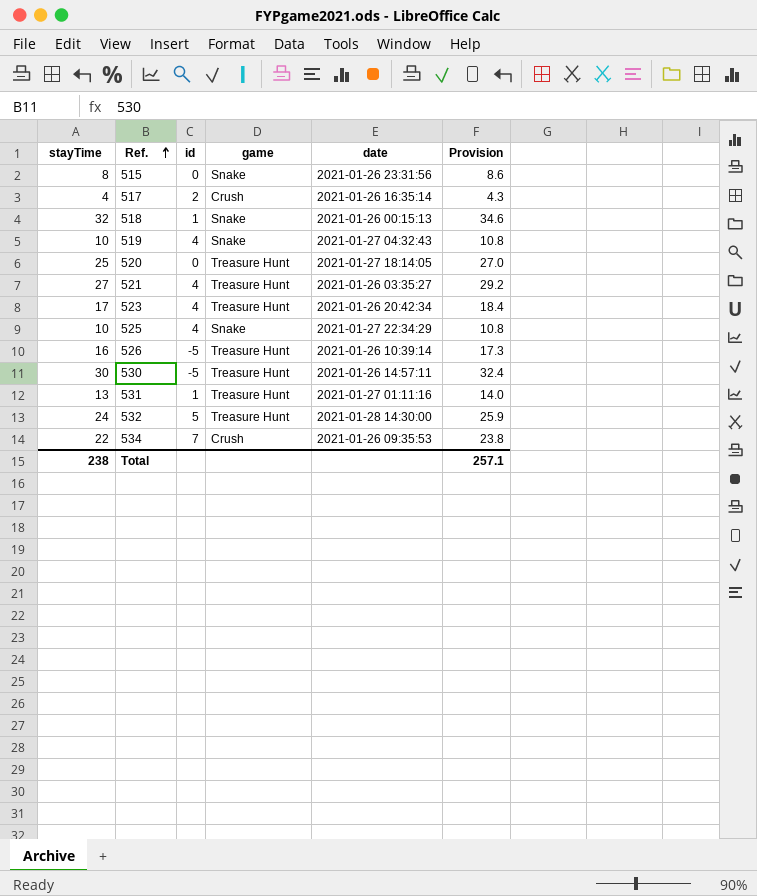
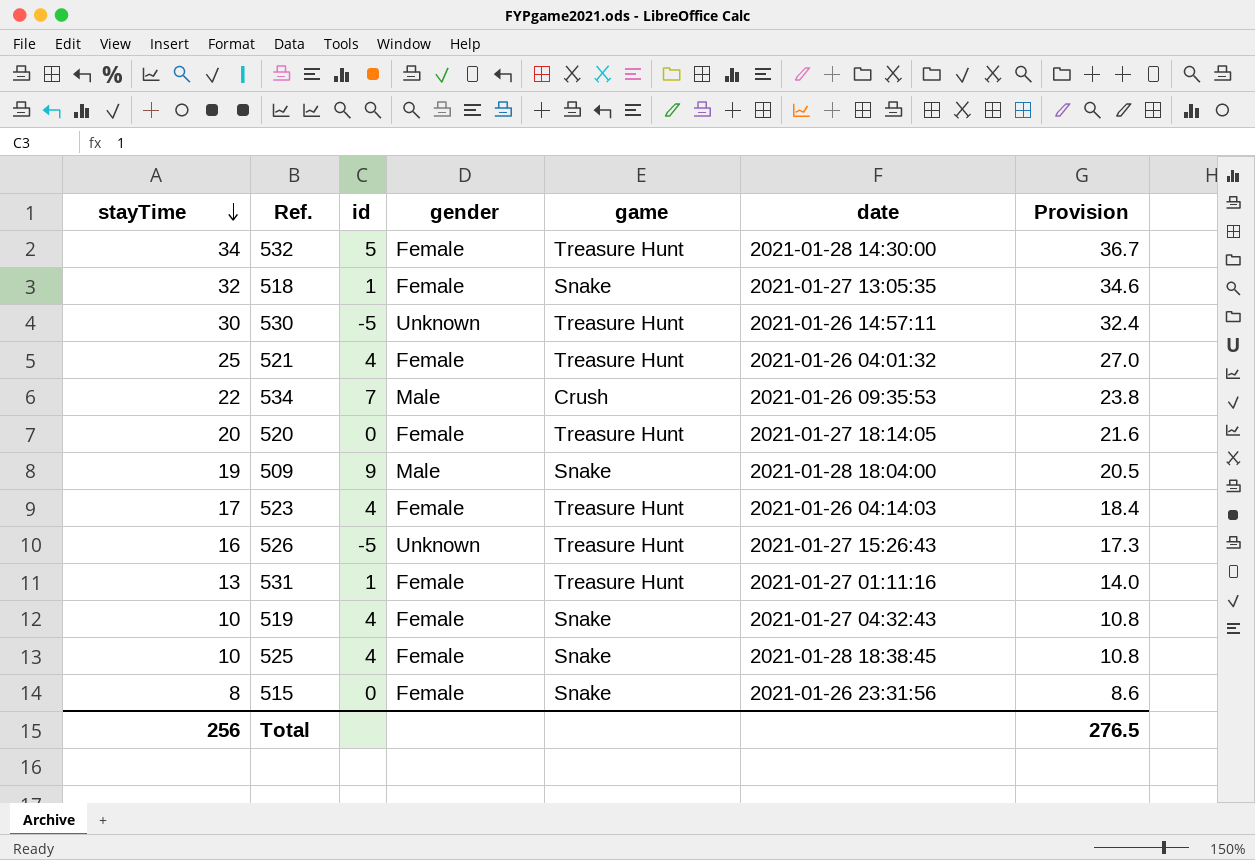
row order: Ref. ascending -> stayTime descending
column gender | position: none -> 4
row 517: 4 | 2 | Crush | 2021-01-26 16:35:14 | 4.3 -> none
532 | stayTime: 24 -> 34
532 | Provision: 25.9 -> 36.7
518 | date: 2021-01-26 00:15:13 -> 2021-01-27 13:05:35
521 | stayTime: 27 -> 25
521 | date: 2021-01-26 03:35:27 -> 2021-01-26 04:01:32
521 | Provision: 29.2 -> 27.0
520 | stayTime: 25 -> 20
520 | Provision: 27.0 -> 21.6
row 509: none -> 19 | 9 | Male | Snake | 2021-01-28 18:04:00 | 20.5
523 | date: 2021-01-26 20:42:34 -> 2021-01-26 04:14:03
526 | date: 2021-01-26 10:39:14 -> 2021-01-27 15:26:43
525 | date: 2021-01-27 22:34:29 -> 2021-01-28 18:38:45
Total | stayTime: 238 -> 256
Total | Provision: 257.1 -> 276.5

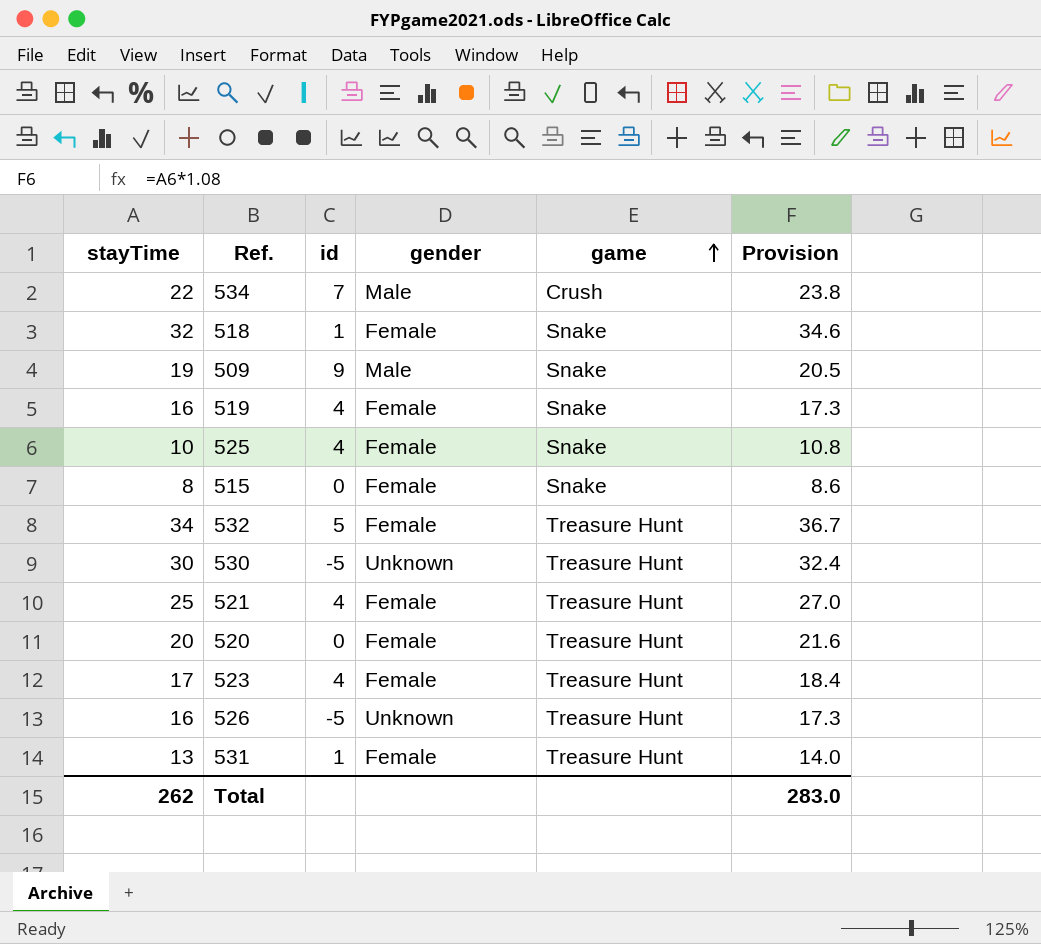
row order: stayTime descending -> game ascending
column date | position: 6 -> none
519 | stayTime: 10 -> 16
519 | Provision: 10.8 -> 17.3
Total | stayTime: 256 -> 262
Total | Provision: 276.5 -> 283.0

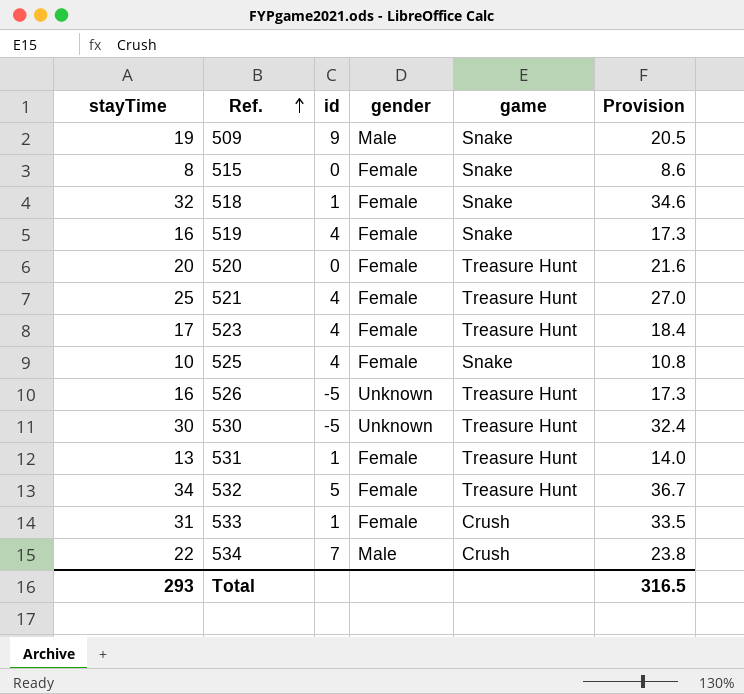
row order: game ascending -> Ref. ascending
row 533: none -> 31 | 1 | Female | Crush | 33.5
Total | stayTime: 262 -> 293
Total | Provision: 283.0 -> 316.5

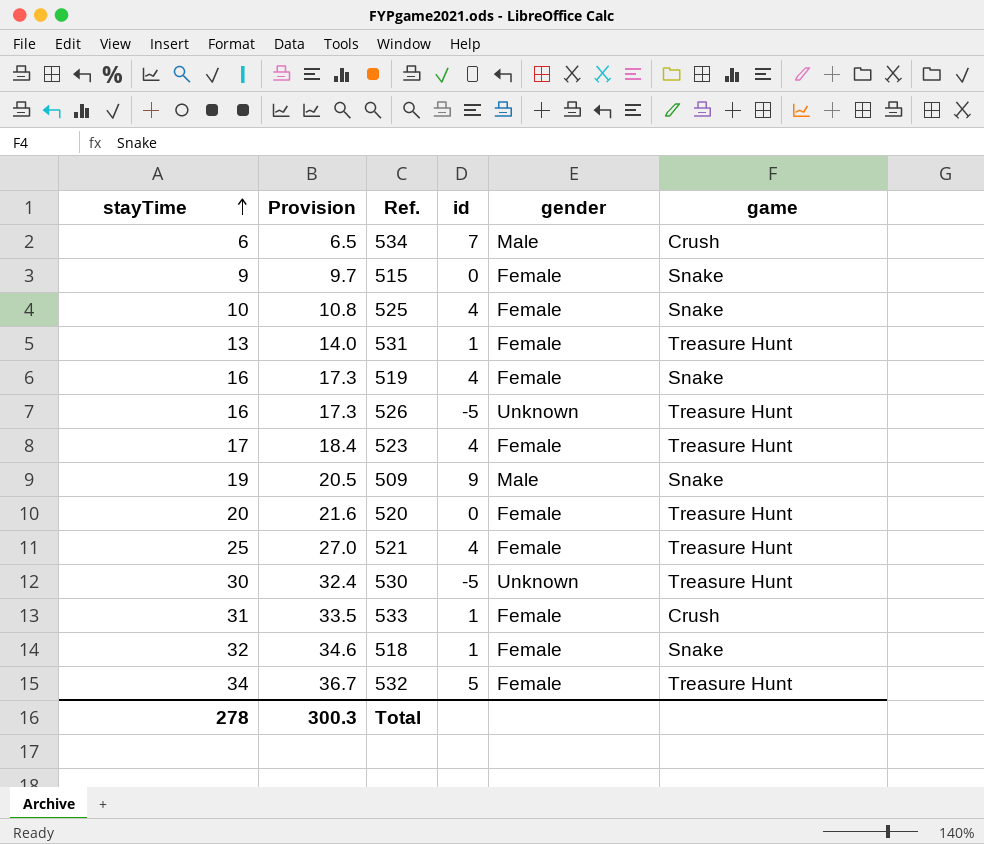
row order: Ref. ascending -> stayTime ascending
column Provision | position: 6 -> 2
534 | stayTime: 22 -> 6
534 | Provision: 23.8 -> 6.5
515 | stayTime: 8 -> 9
515 | Provision: 8.6 -> 9.7
Total | stayTime: 293 -> 278
Total | Provision: 316.5 -> 300.3

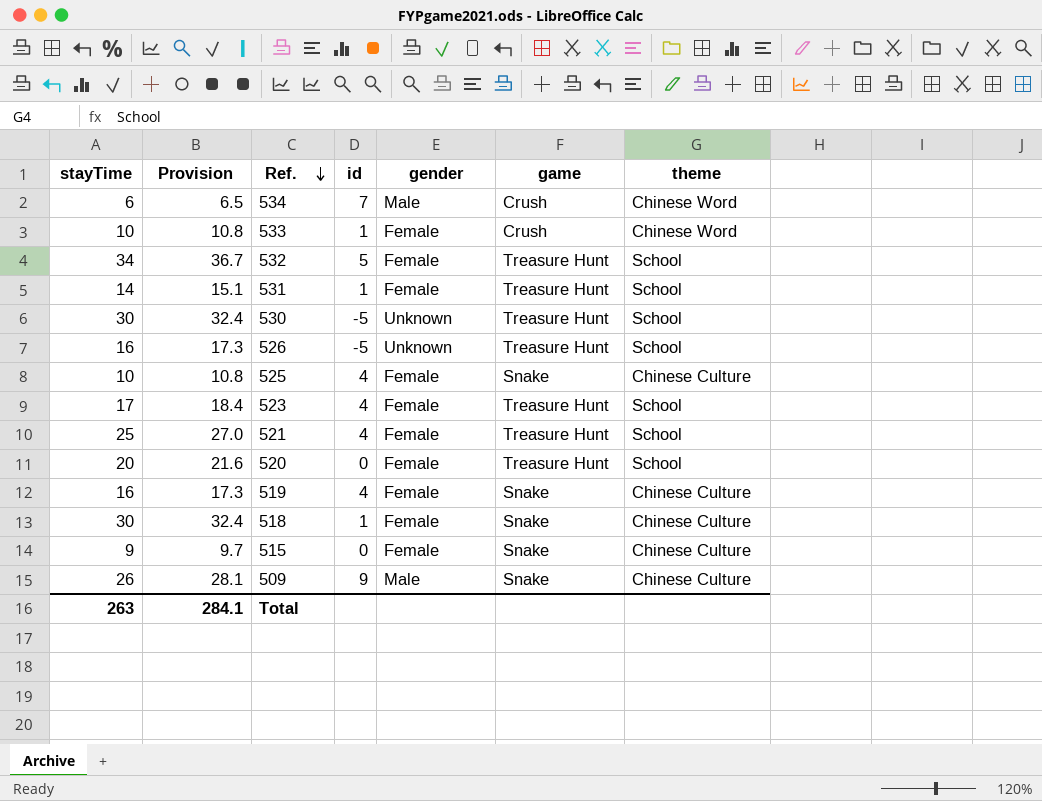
row order: stayTime ascending -> Ref. descending
column theme | position: none -> 7
533 | stayTime: 31 -> 10
533 | Provision: 33.5 -> 10.8
531 | stayTime: 13 -> 14
531 | Provision: 14.0 -> 15.1
518 | stayTime: 32 -> 30
518 | Provision: 34.6 -> 32.4
509 | stayTime: 19 -> 26
509 | Provision: 20.5 -> 28.1
Total | stayTime: 278 -> 263
Total | Provision: 300.3 -> 284.1

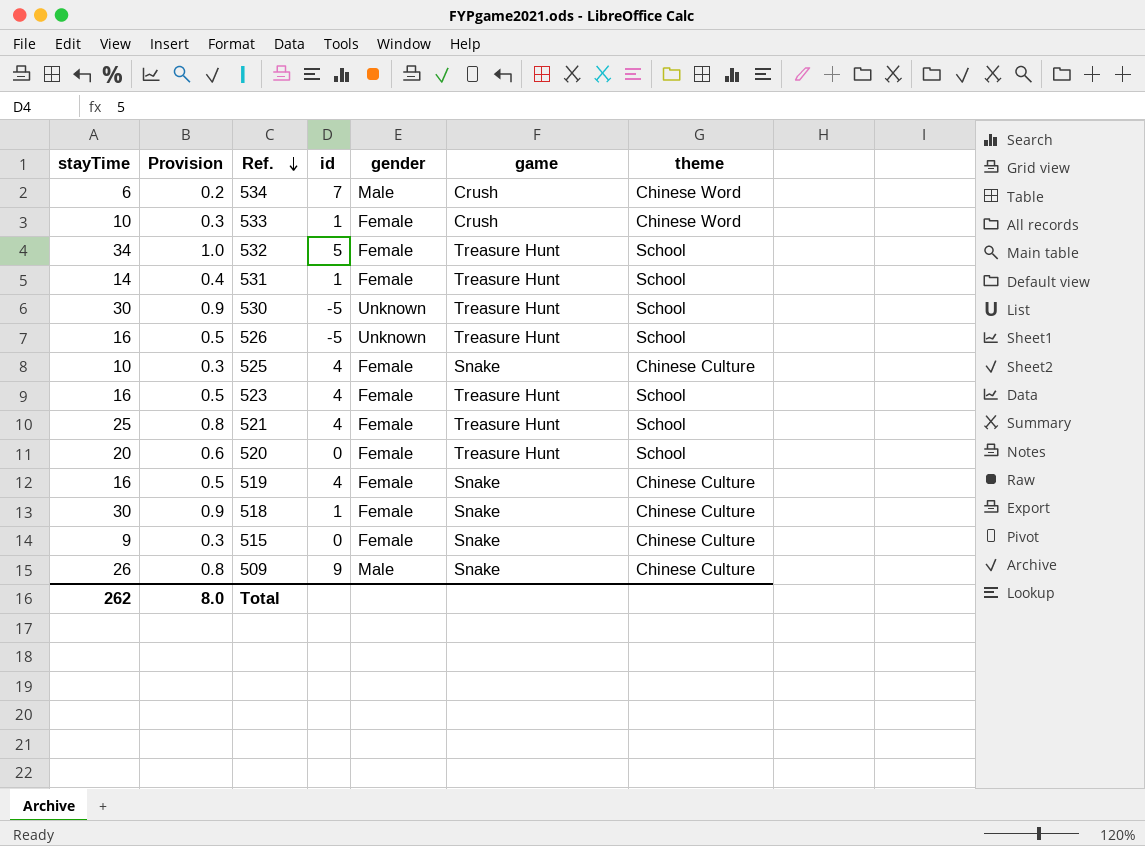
column Provision | formula: [stayTime] * 1.08 -> [stayTime] * 0.03
523 | stayTime: 17 -> 16
Total | stayTime: 263 -> 262
Total | Provision: 284.1 -> 8.0

